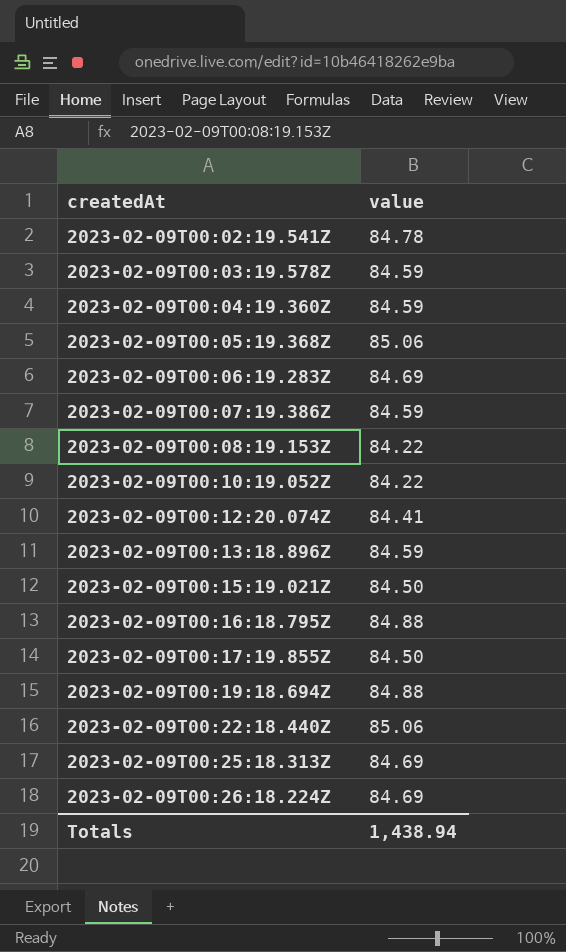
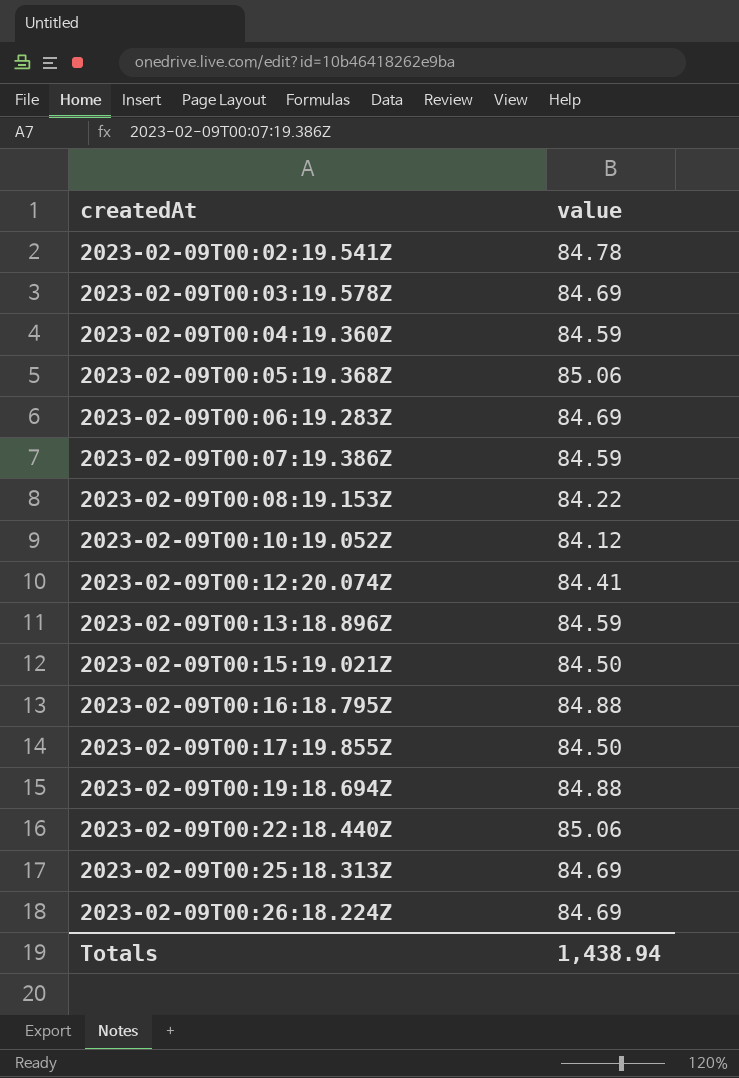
2023-02-09T00:03:19.578Z | value: 84.59 -> 84.69
2023-02-09T00:10:19.052Z | value: 84.22 -> 84.12

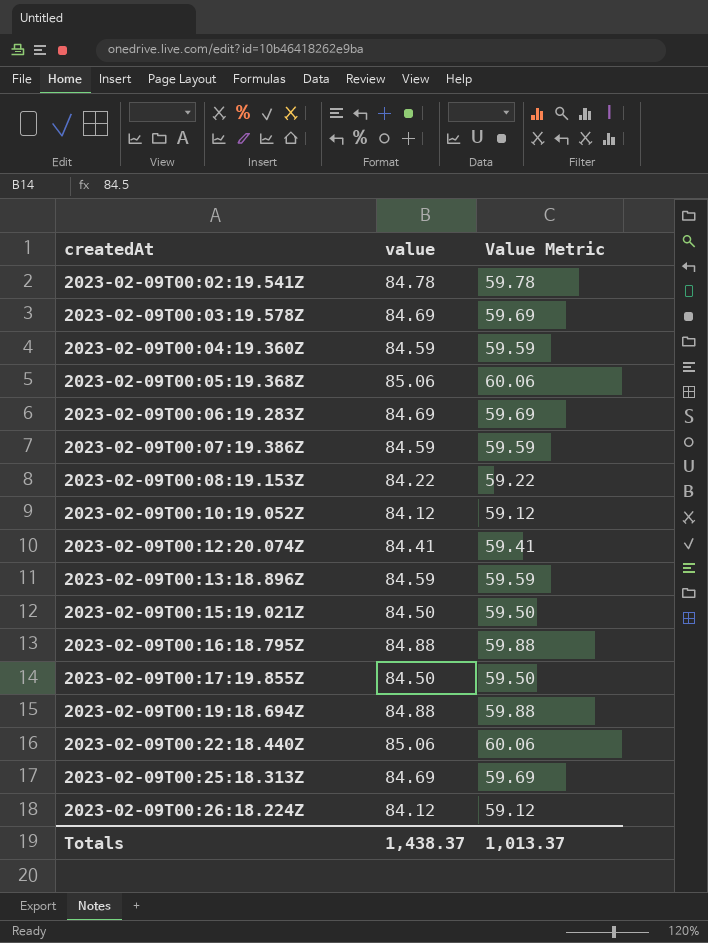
column Value Metric | formula: none -> [value] - 25
2023-02-09T00:26:18.224Z | value: 84.69 -> 84.12
Totals | value: 1,438.94 -> 1,438.37

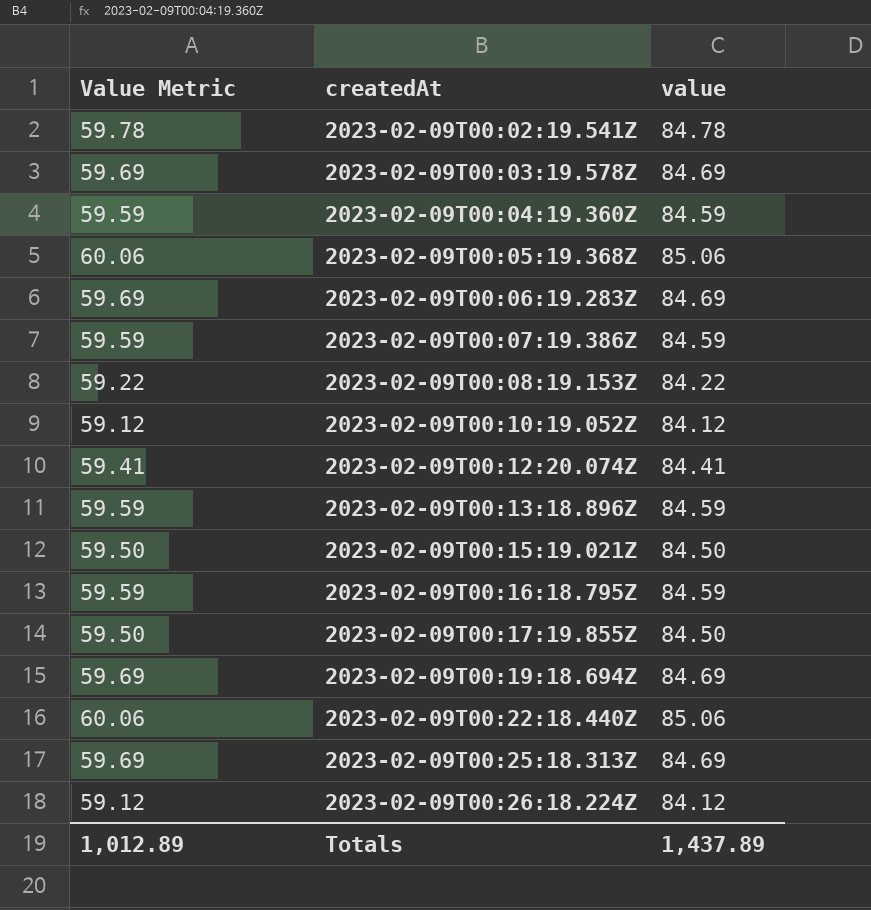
column Value Metric | position: 3 -> 1
2023-02-09T00:16:18.795Z | Value Metric: 59.88 -> 59.59
2023-02-09T00:16:18.795Z | value: 84.88 -> 84.59
2023-02-09T00:19:18.694Z | Value Metric: 59.88 -> 59.69
2023-02-09T00:19:18.694Z | value: 84.88 -> 84.69
Totals | Value Metric: 1,013.37 -> 1,012.89
Totals | value: 1,438.37 -> 1,437.89

